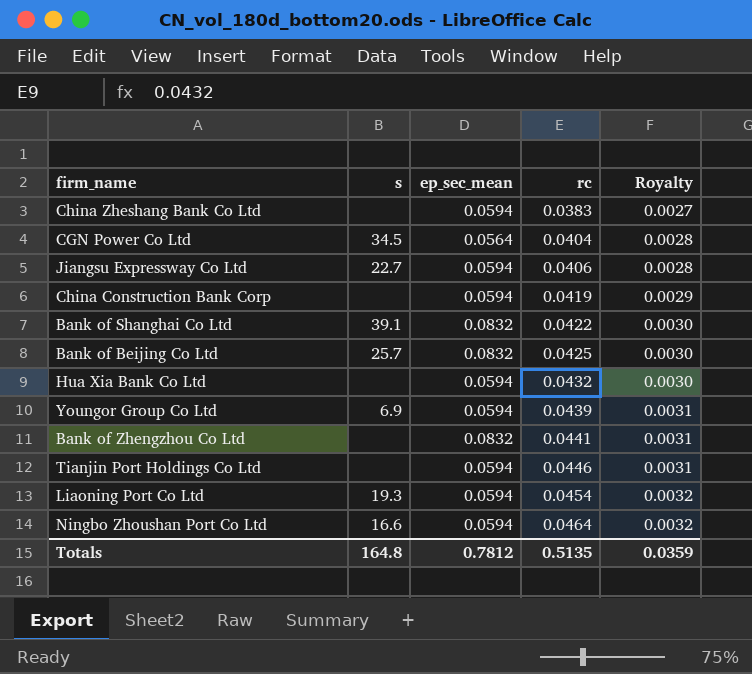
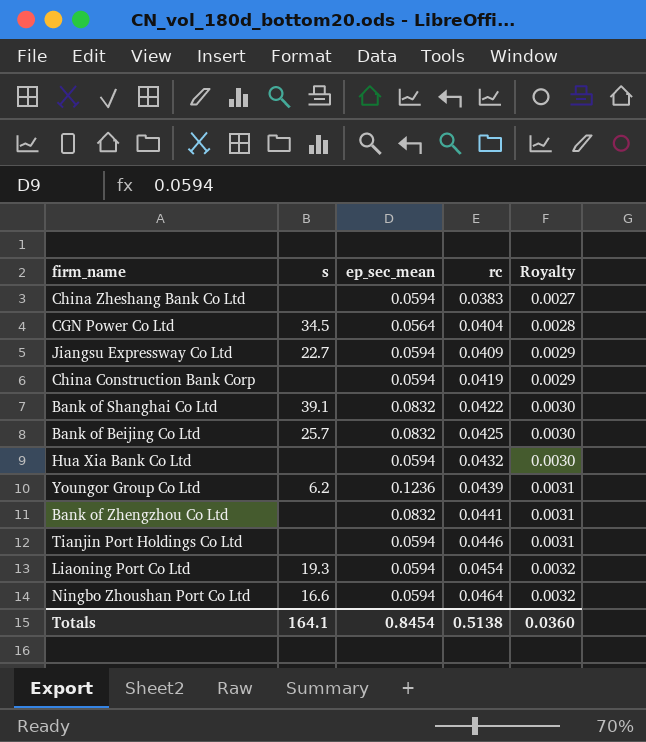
Jiangsu Expressway Co Ltd | rc: 0.0406 -> 0.0409
Jiangsu Expressway Co Ltd | Royalty: 0.0028 -> 0.0029
Youngor Group Co Ltd | s: 6.9 -> 6.2
Youngor Group Co Ltd | ep_sec_mean: 0.0594 -> 0.1236
Totals | s: 164.8 -> 164.1
Totals | ep_sec_mean: 0.7812 -> 0.8454
Totals | rc: 0.5135 -> 0.5138
Totals | Royalty: 0.0359 -> 0.0360

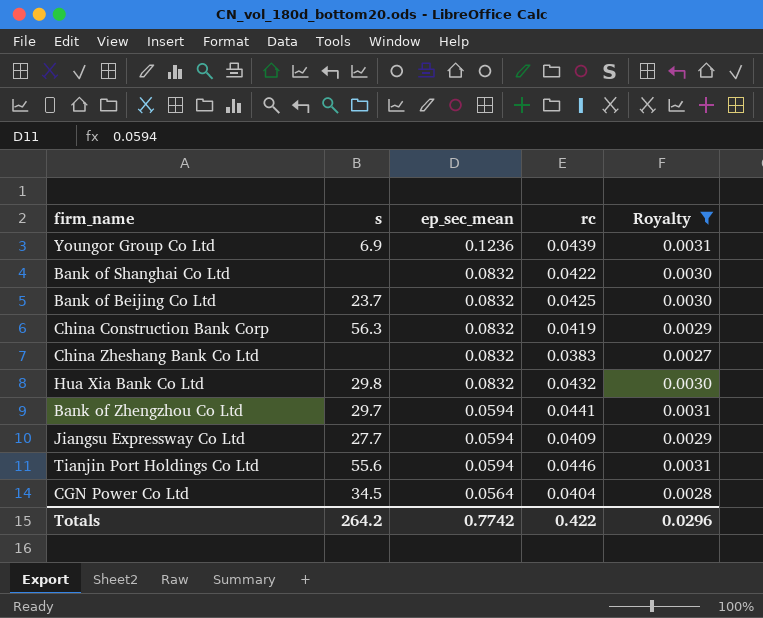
filter: none -> Royalty != 0.0032
row order: rc ascending -> ep_sec_mean descending
Youngor Group Co Ltd | s: 6.2 -> 6.9
Bank of Shanghai Co Ltd | s: 39.1 -> none
Bank of Beijing Co Ltd | s: 25.7 -> 23.7
China Construction Bank Corp | s: none -> 56.3
China Construction Bank Corp | ep_sec_mean: 0.0594 -> 0.0832
China Zheshang Bank Co Ltd | ep_sec_mean: 0.0594 -> 0.0832
Hua Xia Bank Co Ltd | s: none -> 29.8
Hua Xia Bank Co Ltd | ep_sec_mean: 0.0594 -> 0.0832
Bank of Zhengzhou Co Ltd | s: none -> 29.7
Bank of Zhengzhou Co Ltd | ep_sec_mean: 0.0832 -> 0.0594
Jiangsu Expressway Co Ltd | s: 22.7 -> 27.7
Tianjin Port Holdings Co Ltd | s: none -> 55.6
Totals | s: 164.1 -> 264.2
Totals | ep_sec_mean: 0.8454 -> 0.7742
Totals | rc: 0.5138 -> 0.422
Totals | Royalty: 0.0360 -> 0.0296

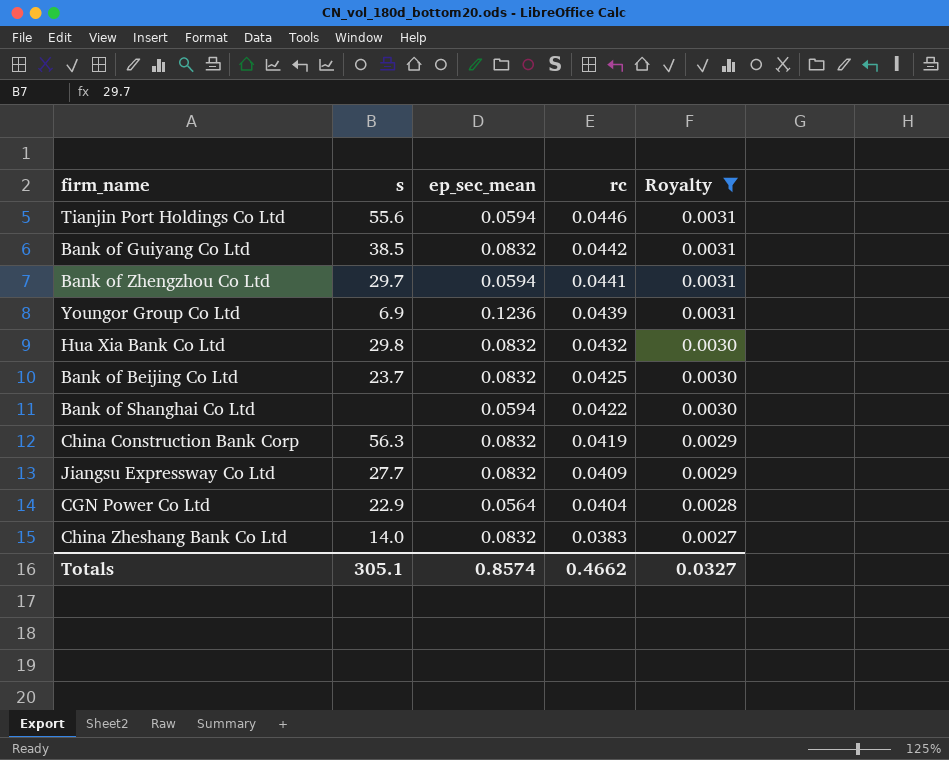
row order: ep_sec_mean descending -> rc descending
row Bank of Guiyang Co Ltd: none -> 38.5 | 0.0832 | 0.0442 | 0.0031
Bank of Shanghai Co Ltd | ep_sec_mean: 0.0832 -> 0.0594
Jiangsu Expressway Co Ltd | ep_sec_mean: 0.0594 -> 0.0832
CGN Power Co Ltd | s: 34.5 -> 22.9
China Zheshang Bank Co Ltd | s: none -> 14.0
Totals | s: 264.2 -> 305.1
Totals | ep_sec_mean: 0.7742 -> 0.8574
Totals | rc: 0.422 -> 0.4662
Totals | Royalty: 0.0296 -> 0.0327

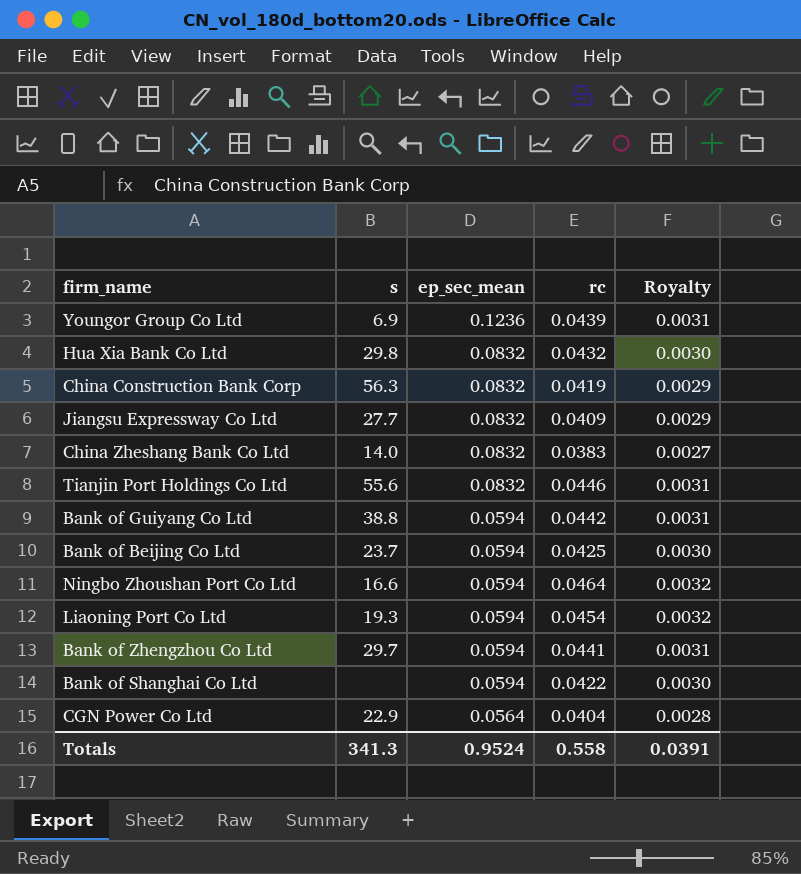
filter: Royalty != 0.0032 -> none
row order: rc descending -> ep_sec_mean descending
Tianjin Port Holdings Co Ltd | ep_sec_mean: 0.0594 -> 0.0832
Bank of Guiyang Co Ltd | s: 38.5 -> 38.8
Bank of Guiyang Co Ltd | ep_sec_mean: 0.0832 -> 0.0594
Bank of Beijing Co Ltd | ep_sec_mean: 0.0832 -> 0.0594
Totals | s: 305.1 -> 341.3
Totals | ep_sec_mean: 0.8574 -> 0.9524
Totals | rc: 0.4662 -> 0.558
Totals | Royalty: 0.0327 -> 0.0391

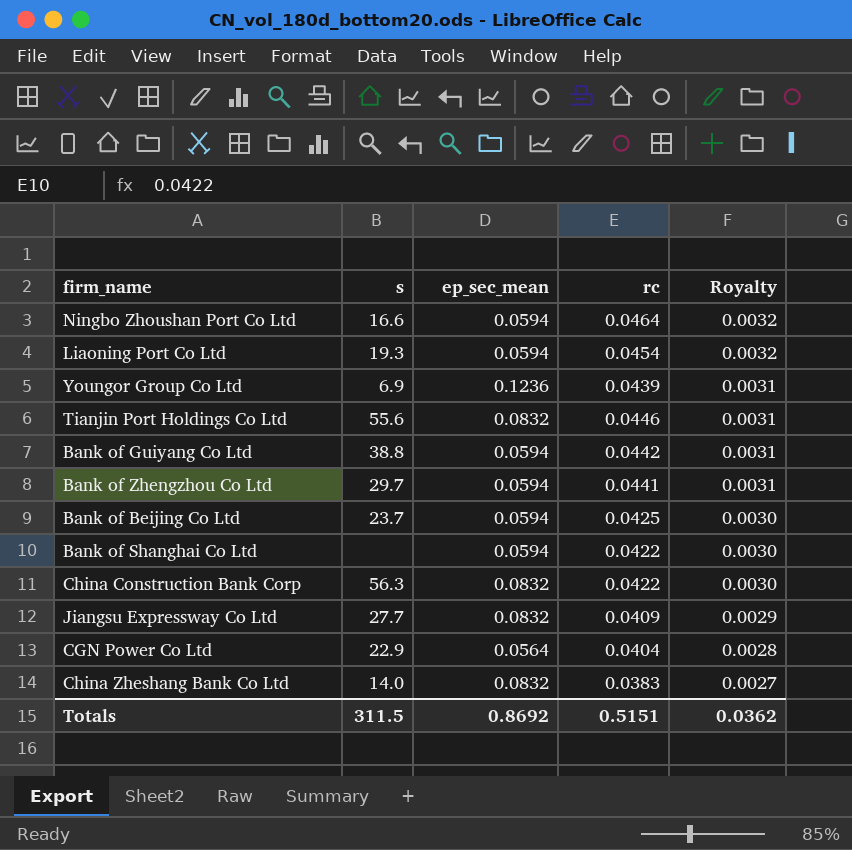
row order: ep_sec_mean descending -> Royalty descending
row Hua Xia Bank Co Ltd: 29.8 | 0.0832 | 0.0432 | 0.0030 -> none
China Construction Bank Corp | rc: 0.0419 -> 0.0422
China Construction Bank Corp | Royalty: 0.0029 -> 0.0030
Totals | s: 341.3 -> 311.5
Totals | ep_sec_mean: 0.9524 -> 0.8692
Totals | rc: 0.558 -> 0.5151
Totals | Royalty: 0.0391 -> 0.0362

